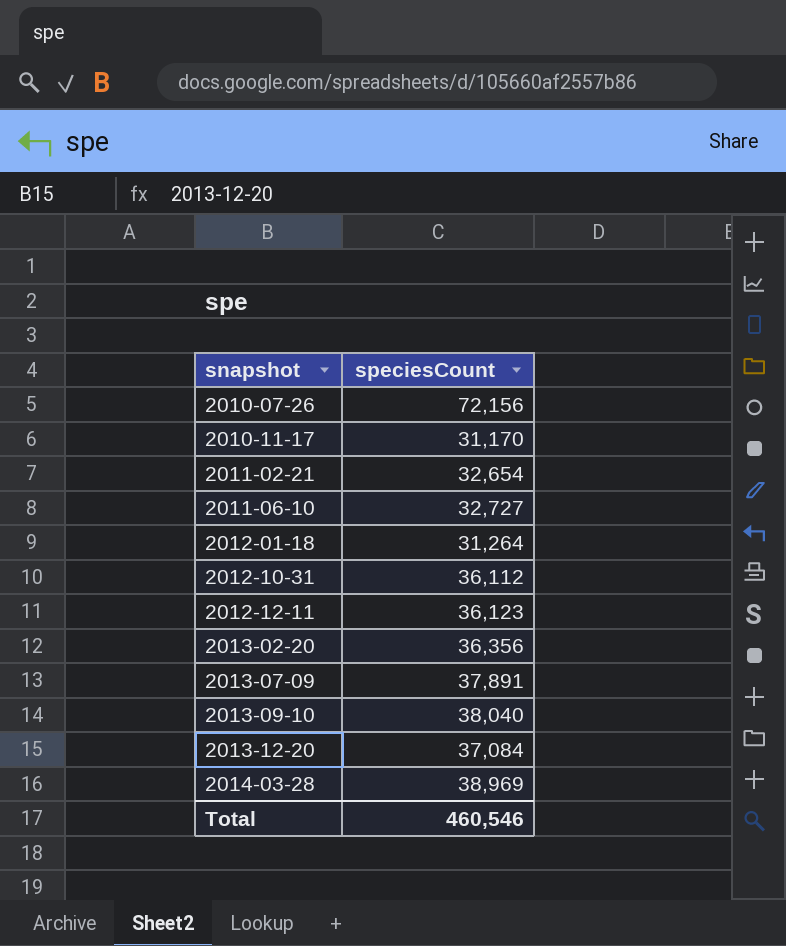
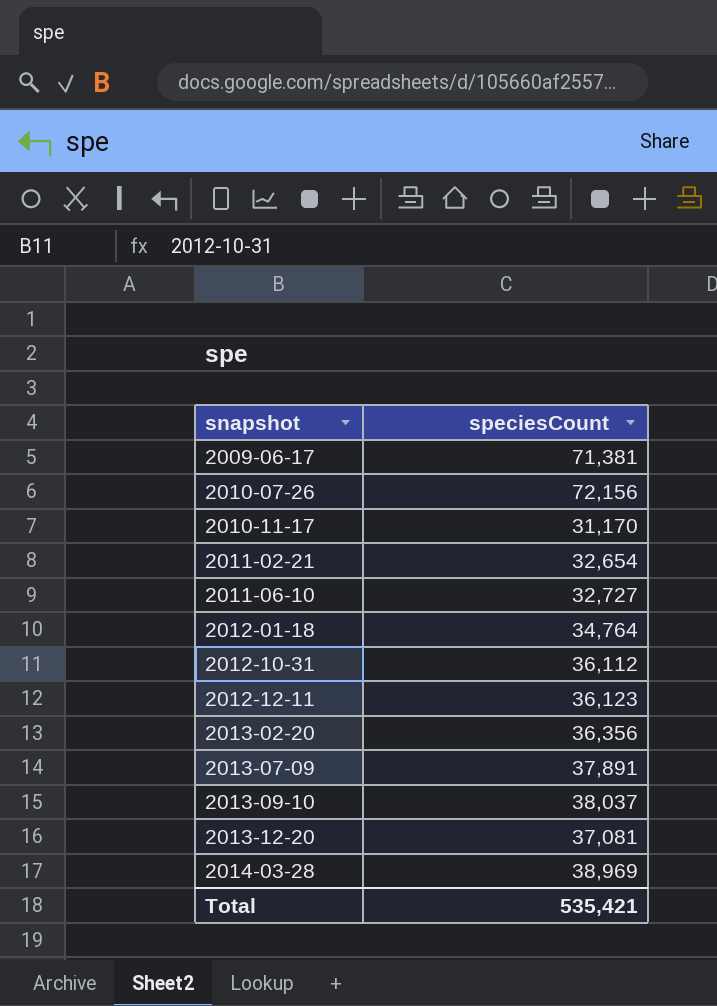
row 2009-06-17: none -> 71,381
2012-01-18 | speciesCount: 31,264 -> 34,764
2013-09-10 | speciesCount: 38,040 -> 38,037
2013-12-20 | speciesCount: 37,084 -> 37,081
Total | speciesCount: 460,546 -> 535,421

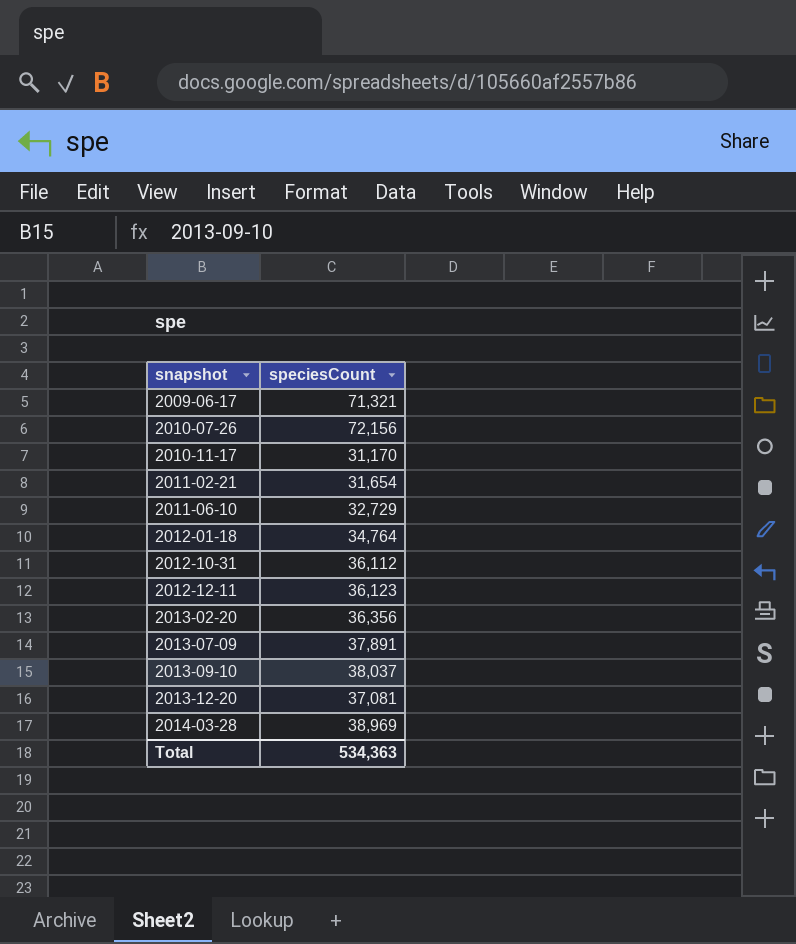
2009-06-17 | speciesCount: 71,381 -> 71,321
2011-02-21 | speciesCount: 32,654 -> 31,654
2011-06-10 | speciesCount: 32,727 -> 32,729
Total | speciesCount: 535,421 -> 534,363

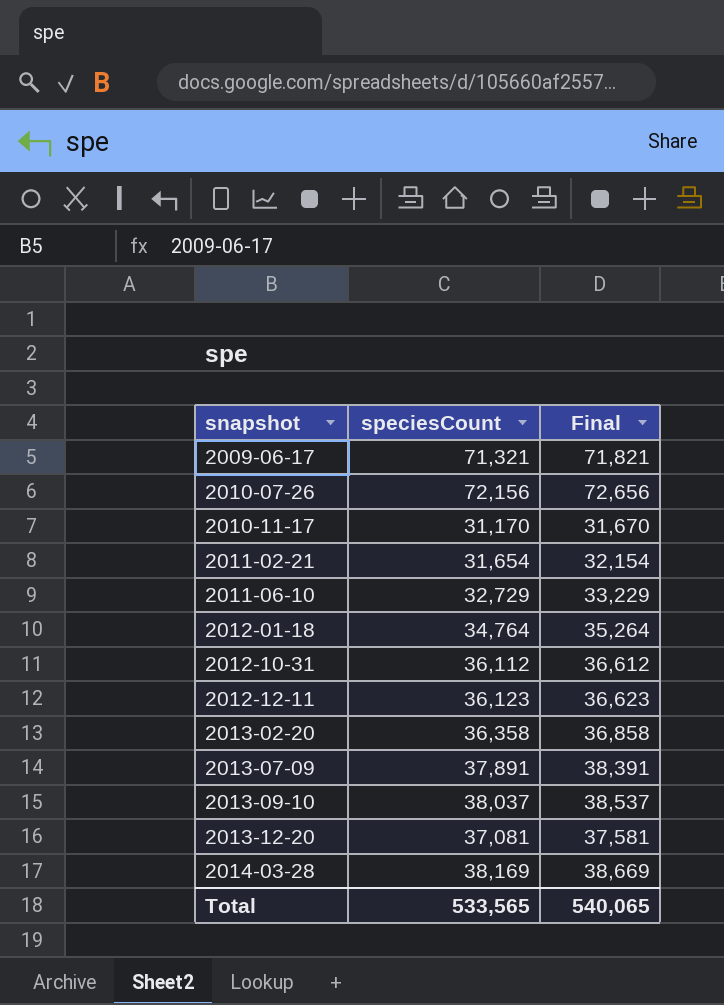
column Final | formula: none -> [speciesCount] + 500
2013-02-20 | speciesCount: 36,356 -> 36,358
2014-03-28 | speciesCount: 38,969 -> 38,169
Total | speciesCount: 534,363 -> 533,565

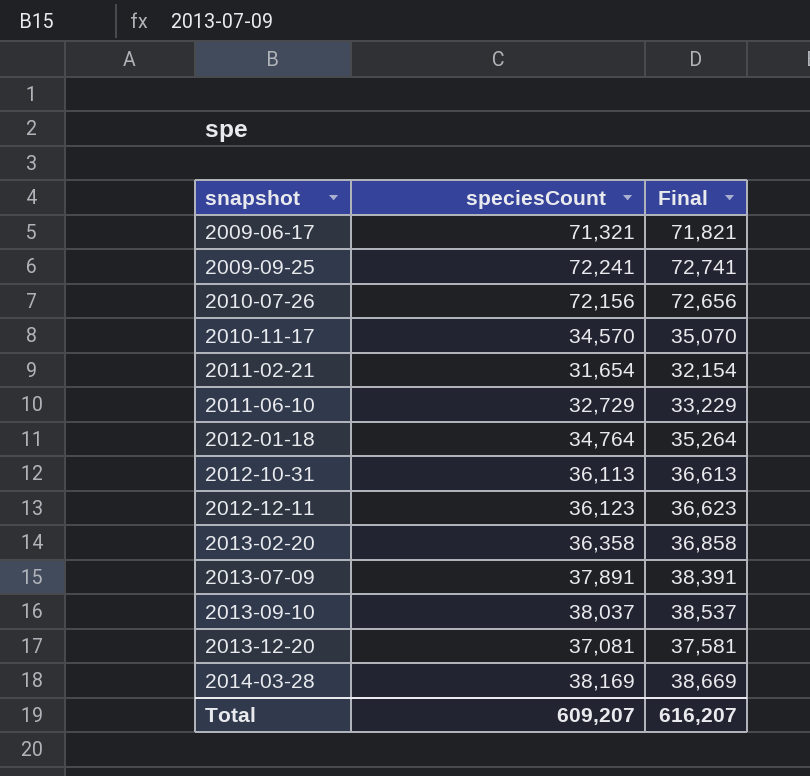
row 2009-09-25: none -> 72,241 | 72,741
2010-11-17 | speciesCount: 31,170 -> 34,570
2010-11-17 | Final: 31,670 -> 35,070
2012-10-31 | speciesCount: 36,112 -> 36,113
2012-10-31 | Final: 36,612 -> 36,613
Total | speciesCount: 533,565 -> 609,207
Total | Final: 540,065 -> 616,207

